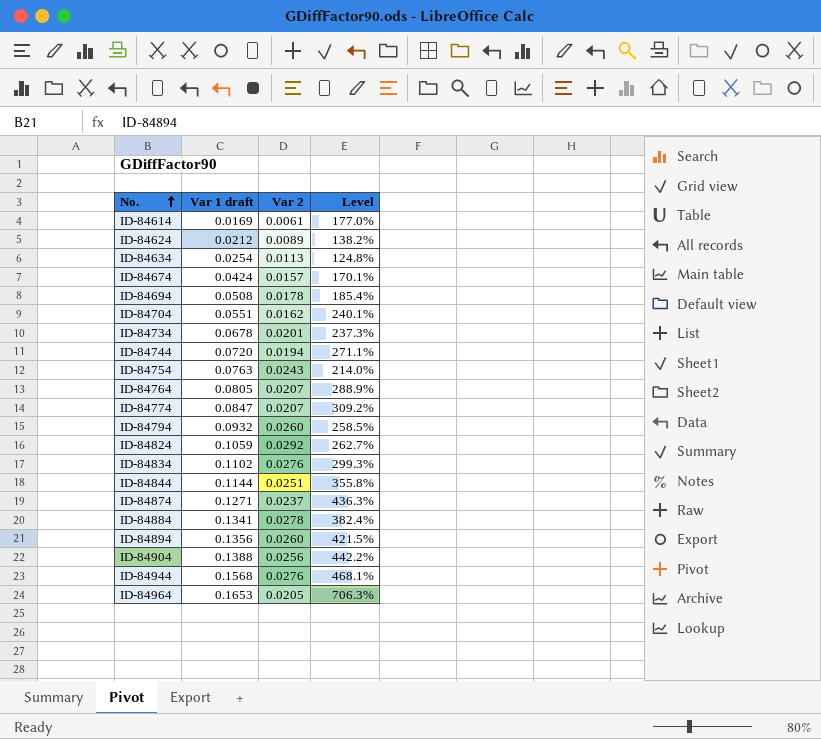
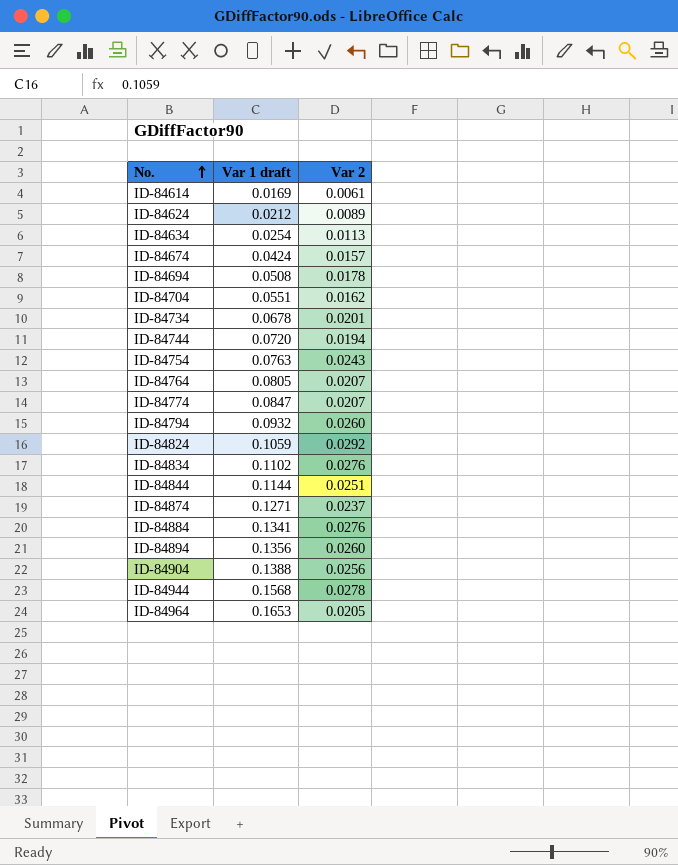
column Level | formula: ([Var 1 draft] - [Var 2]) / [Var 2] -> none
ID-84884 | Var 2: 0.0278 -> 0.0276
ID-84944 | Var 2: 0.0276 -> 0.0278

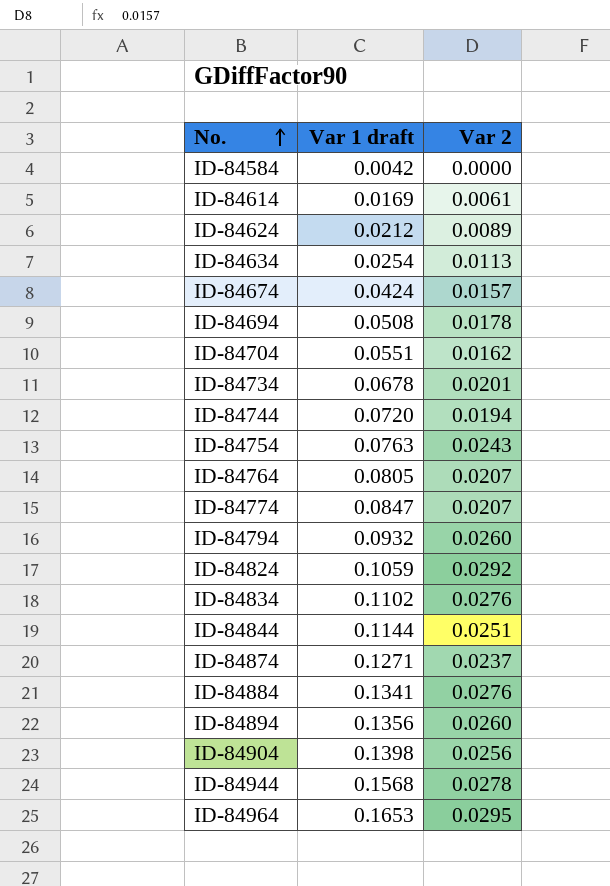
row ID-84584: none -> 0.0042 | 0.0000
ID-84904 | Var 1 draft: 0.1388 -> 0.1398
ID-84964 | Var 2: 0.0205 -> 0.0295

